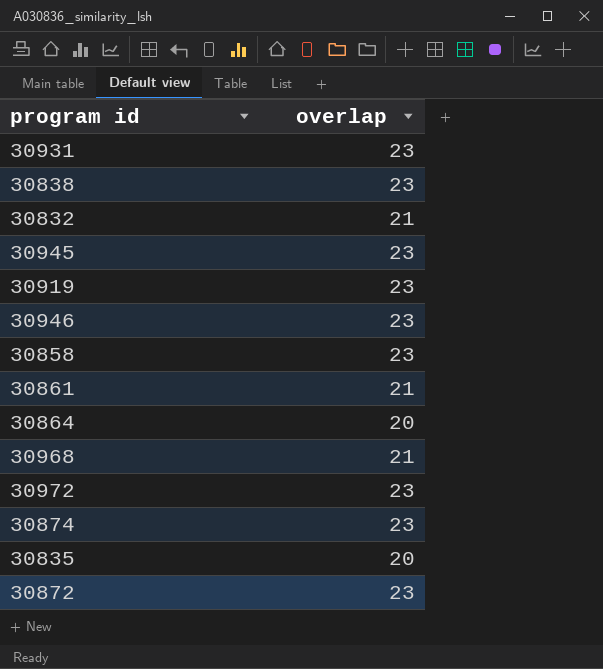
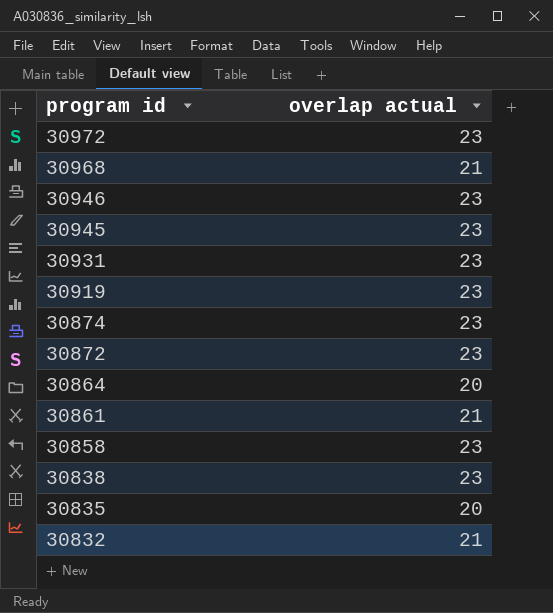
row order: none -> program id descending
column name: overlap -> overlap actual

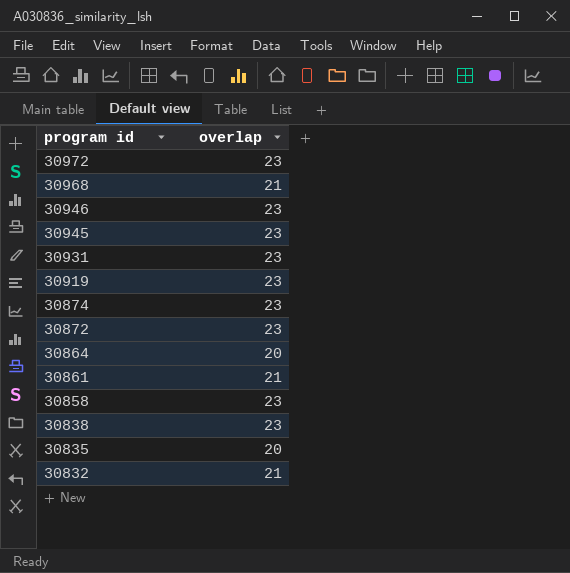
column name: overlap actual -> overlap

